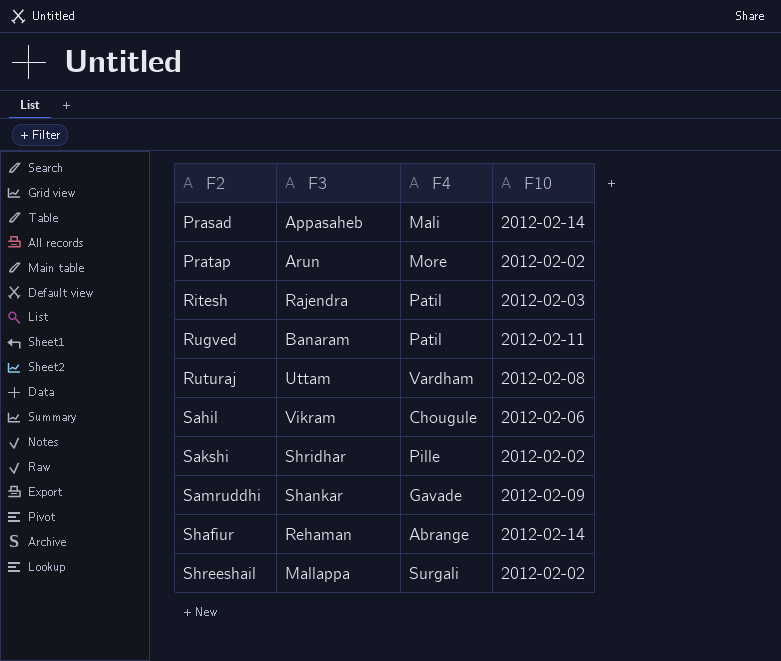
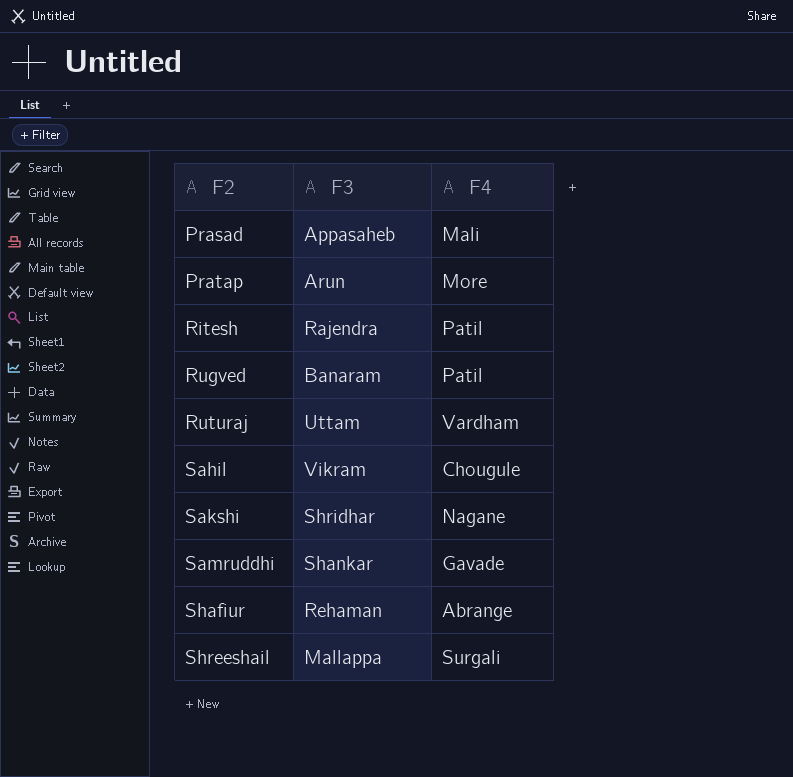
column F10 | position: 4 -> none
Sakshi | F4: Pille -> Nagane

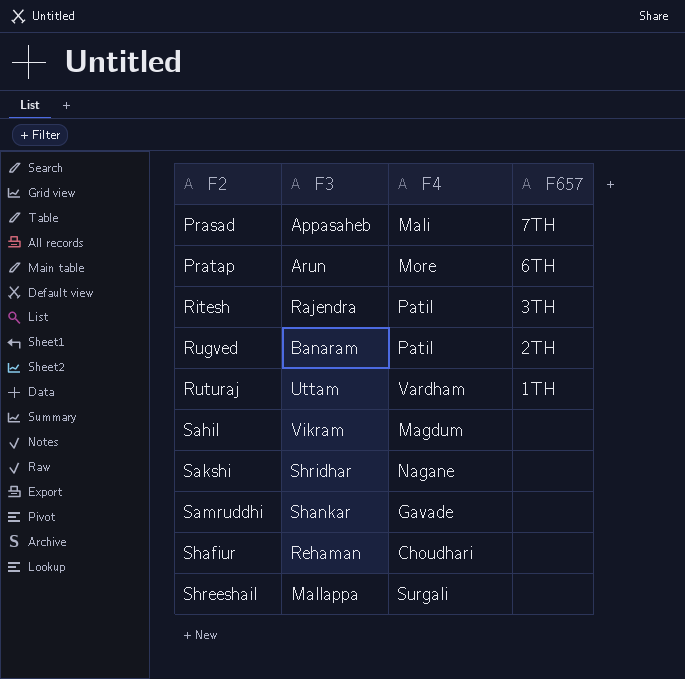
column F657 | position: none -> 4
Sahil | F4: Chougule -> Magdum
Shafiur | F4: Abrange -> Choudhari

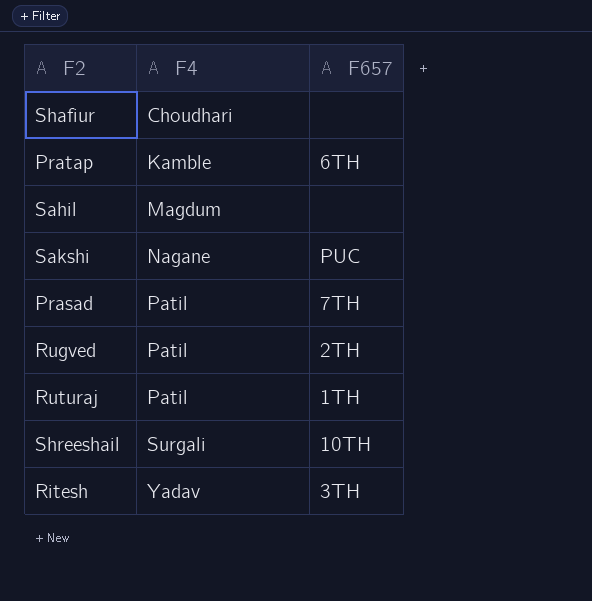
row order: F2 ascending -> F4 ascending
column F3 | position: 2 -> none
row Samruddhi: Shankar | Gavade | none -> none
Pratap | F4: More -> Kamble
Sakshi | F657: none -> PUC
Prasad | F4: Mali -> Patil
Ruturaj | F4: Vardham -> Patil
Shreeshail | F657: none -> 10TH
Ritesh | F4: Patil -> Yadav

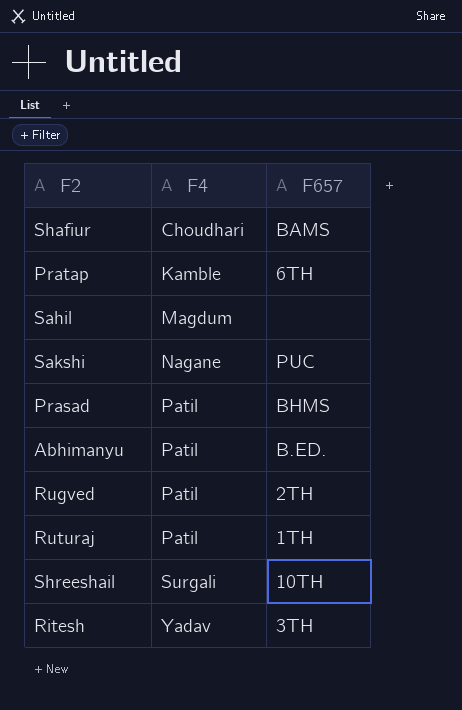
Shafiur | F657: none -> BAMS
Prasad | F657: 7TH -> BHMS
row Abhimanyu: none -> Patil | B.ED.

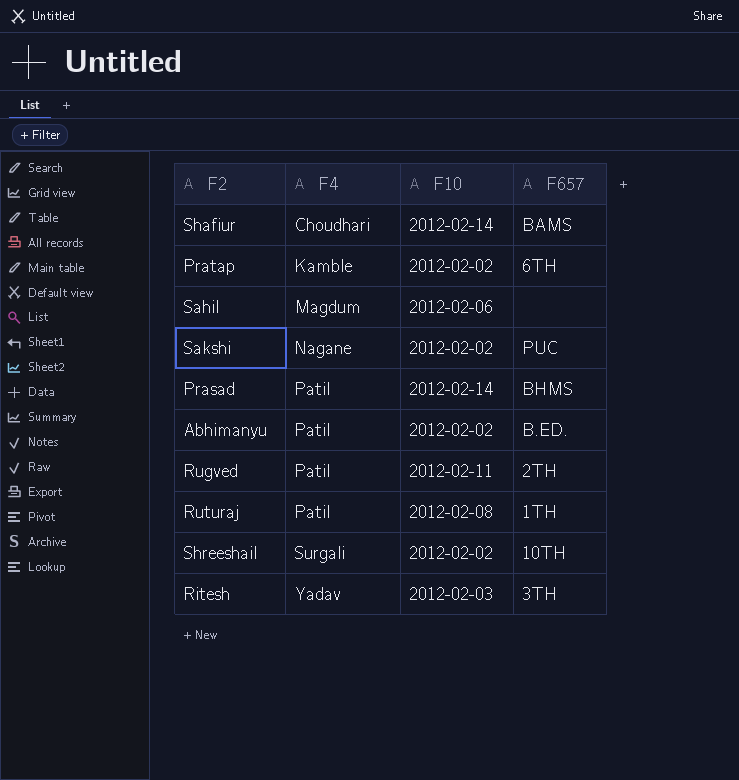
column F10 | position: none -> 3

